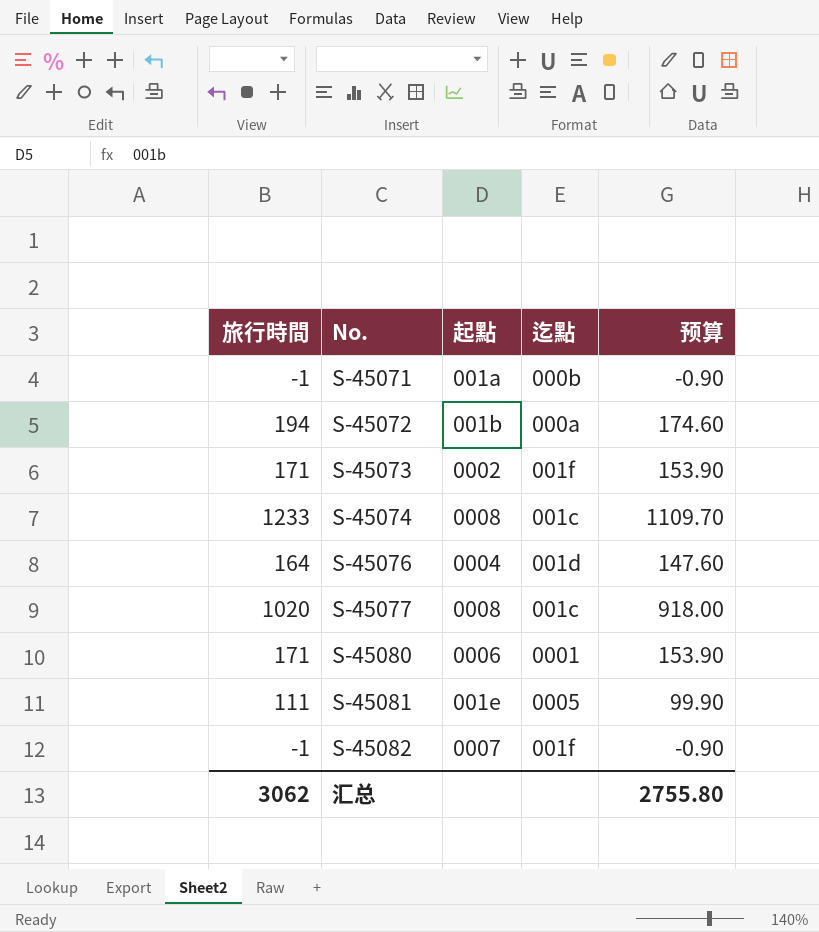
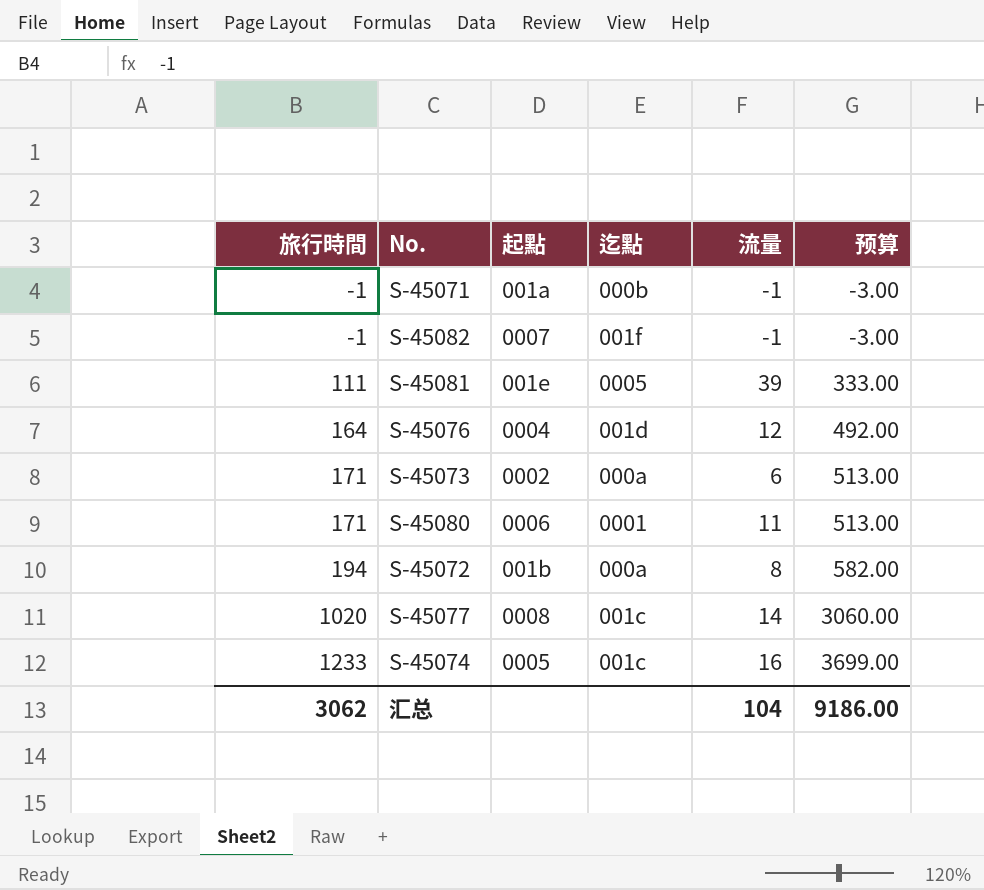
row order: No. ascending -> 旅行時間 ascending
column 流量 | position: none -> 5
column 预算 | formula: [旅行時間] * 0.9 -> [旅行時間] * 3
S-45073 | 迄點: 001f -> 000a
S-45074 | 起點: 0008 -> 0005
汇总 | 预算: 2755.80 -> 9186.00

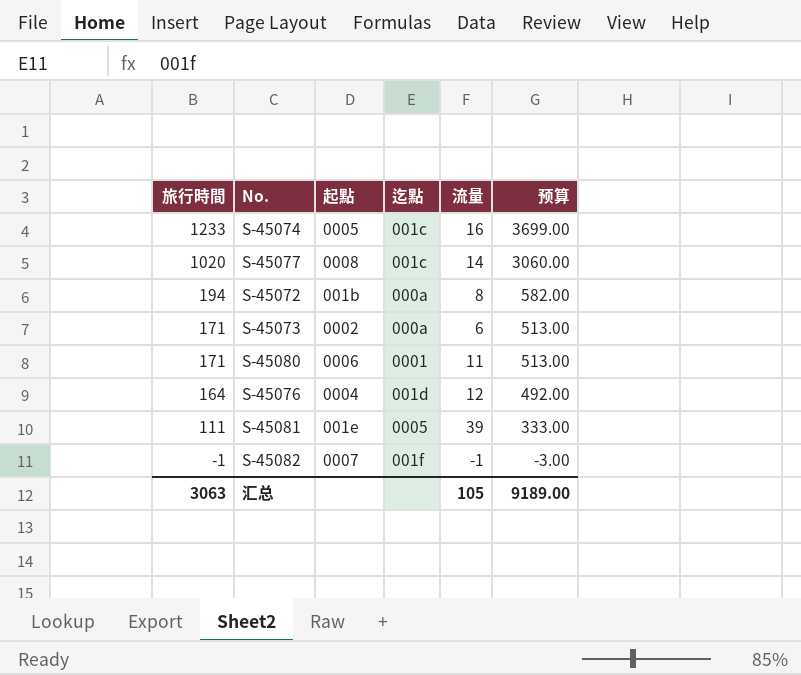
row order: 旅行時間 ascending -> 旅行時間 descending
row S-45071: -1 | 001a | 000b | -1 | -3.00 -> none
汇总 | 旅行時間: 3062 -> 3063
汇总 | 流量: 104 -> 105
汇总 | 预算: 9186.00 -> 9189.00

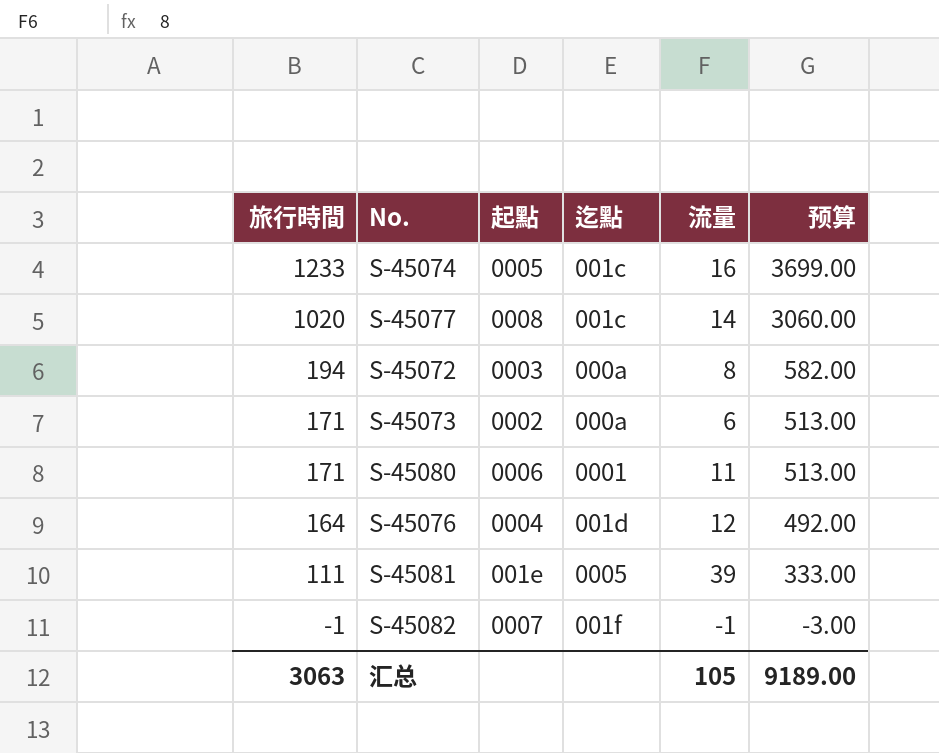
S-45072 | 起點: 001b -> 0003

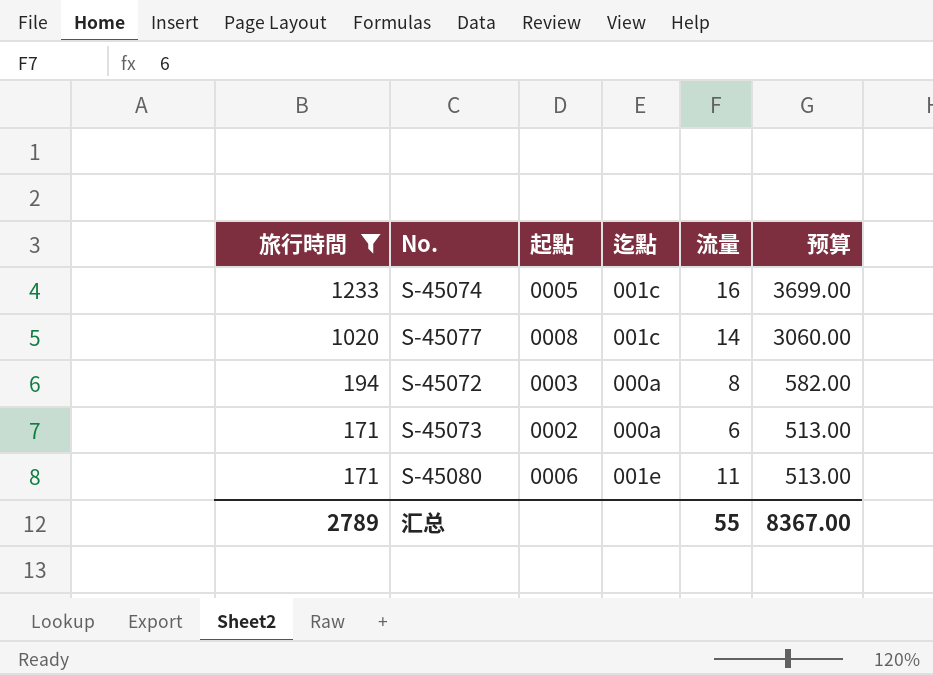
filter: none -> 旅行時間 >= 171
S-45080 | 迄點: 0001 -> 001e
汇总 | 旅行時間: 3063 -> 2789
汇总 | 流量: 105 -> 55
汇总 | 预算: 9189.00 -> 8367.00

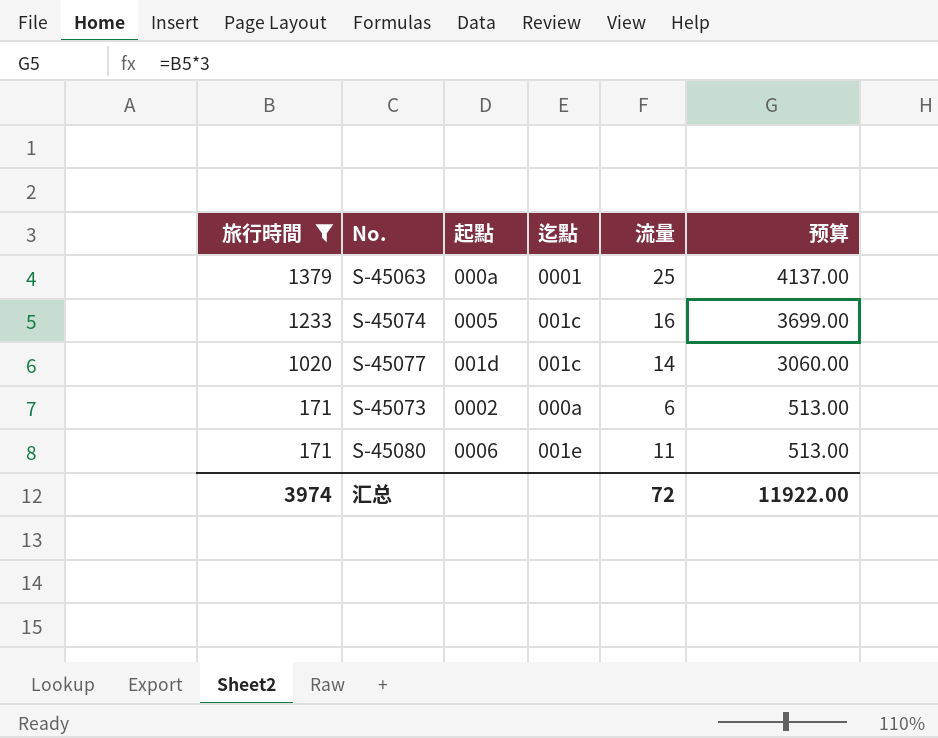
row S-45072: 194 | 0003 | 000a | 8 | 582.00 -> none
row S-45063: none -> 1379 | 000a | 0001 | 25 | 4137.00
S-45077 | 起點: 0008 -> 001d
汇总 | 旅行時間: 2789 -> 3974
汇总 | 流量: 55 -> 72
汇总 | 预算: 8367.00 -> 11922.00

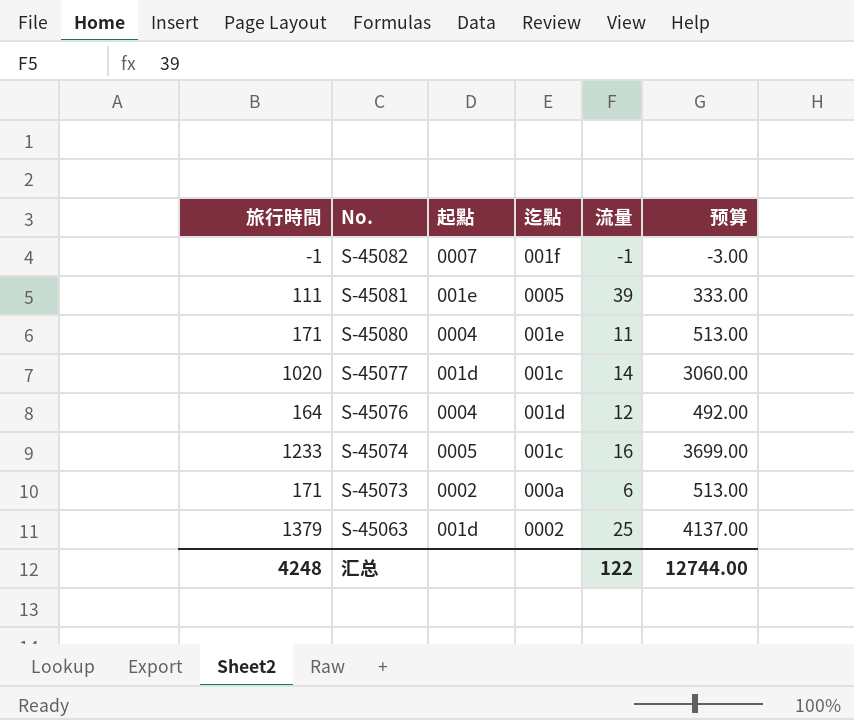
filter: 旅行時間 >= 171 -> none
row order: 旅行時間 descending -> No. descending
S-45080 | 起點: 0006 -> 0004
S-45063 | 起點: 000a -> 001d
S-45063 | 迄點: 0001 -> 0002
汇总 | 旅行時間: 3974 -> 4248
汇总 | 流量: 72 -> 122
汇总 | 预算: 11922.00 -> 12744.00

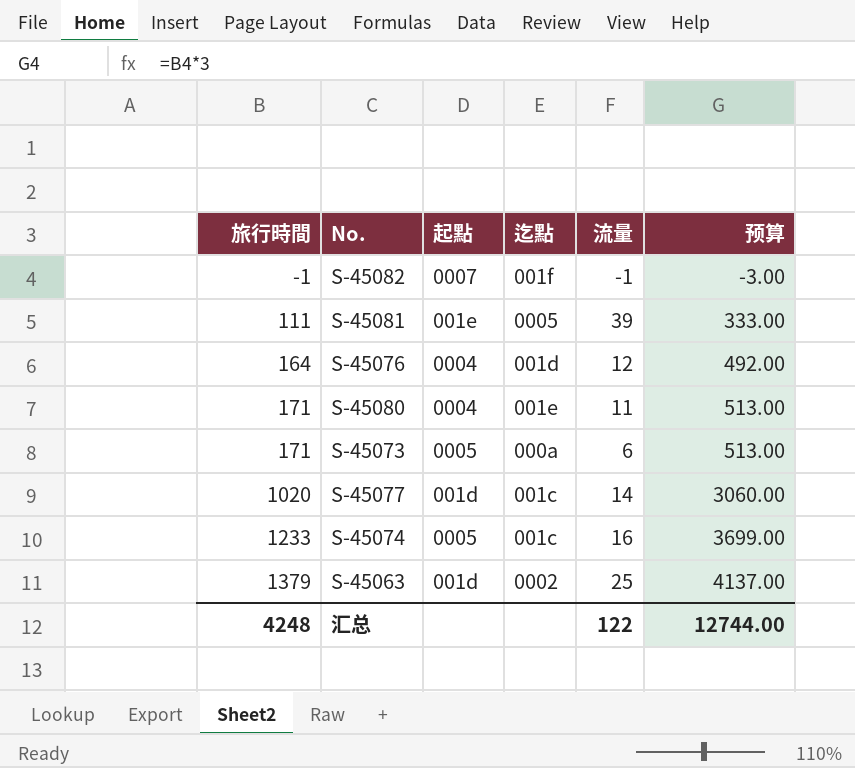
row order: No. descending -> 旅行時間 ascending
S-45073 | 起點: 0002 -> 0005

